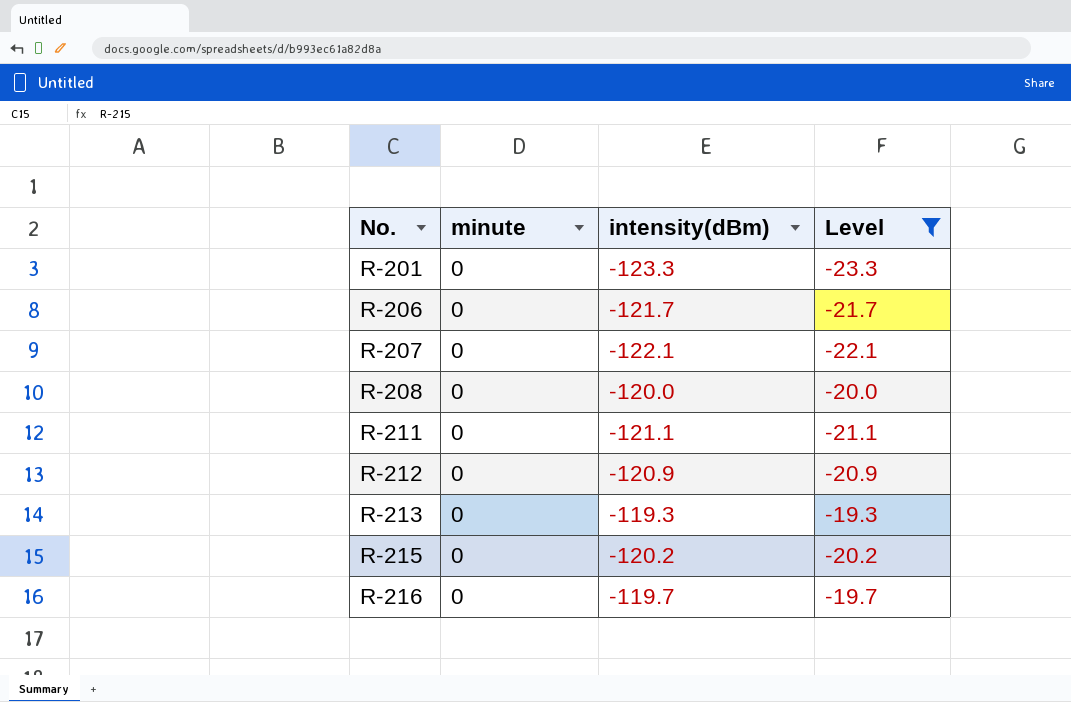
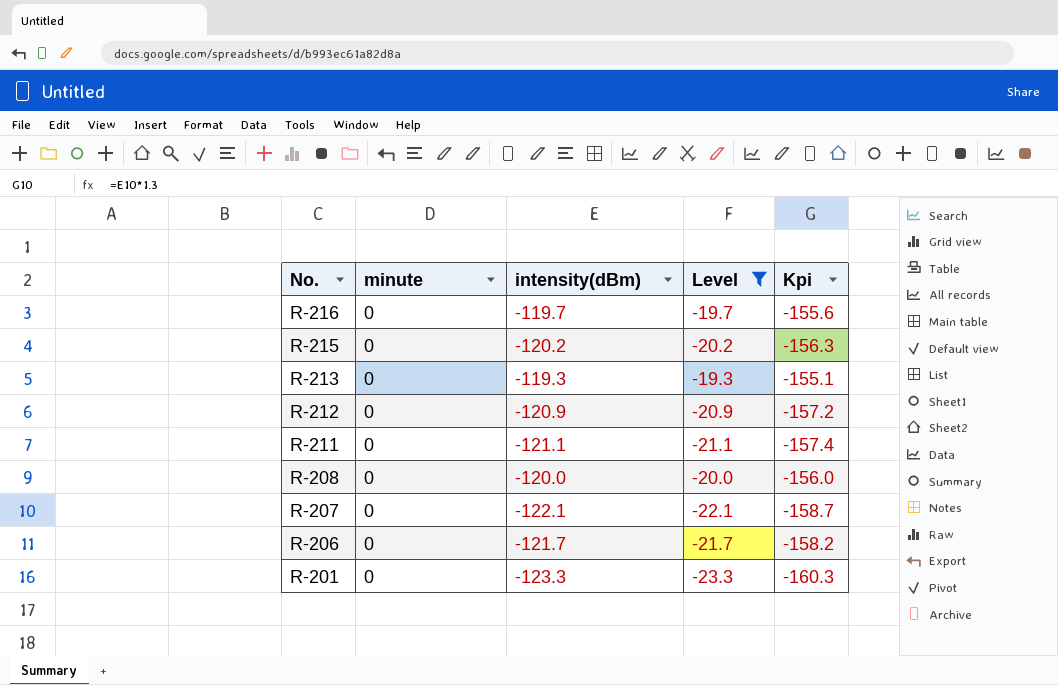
row order: No. ascending -> No. descending
column Kpi | formula: none -> [intensity(dBm)] * 1.3

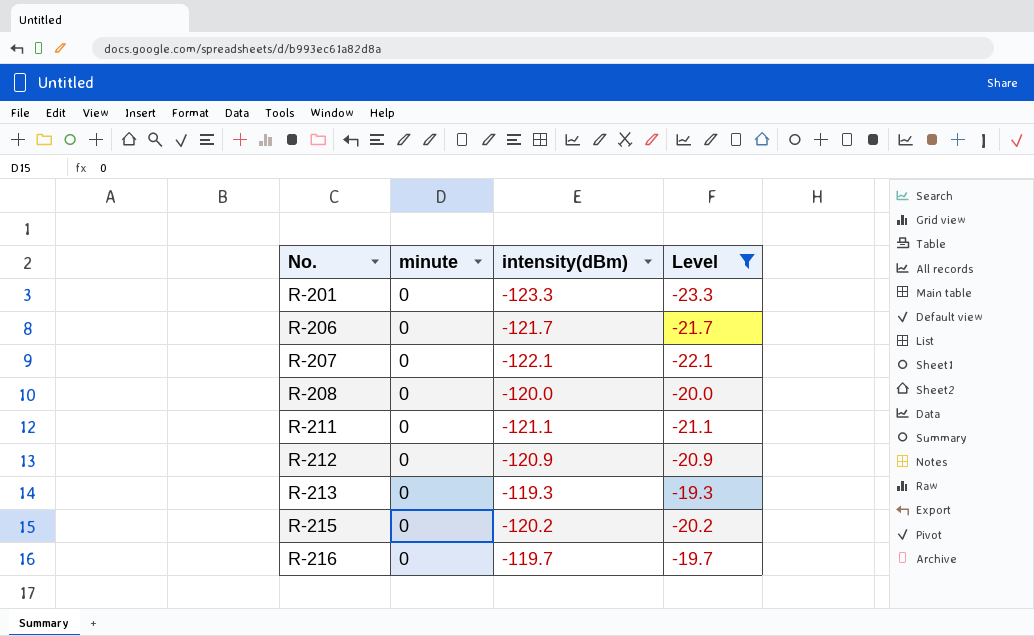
row order: No. descending -> No. ascending
column Kpi | formula: [intensity(dBm)] * 1.3 -> none

